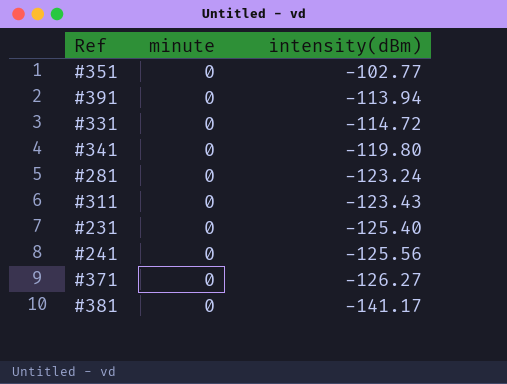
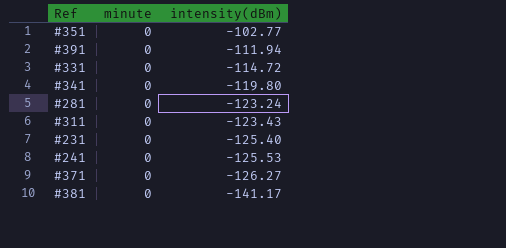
#391 | intensity(dBm): -113.94 -> -111.94
#241 | intensity(dBm): -125.56 -> -125.53

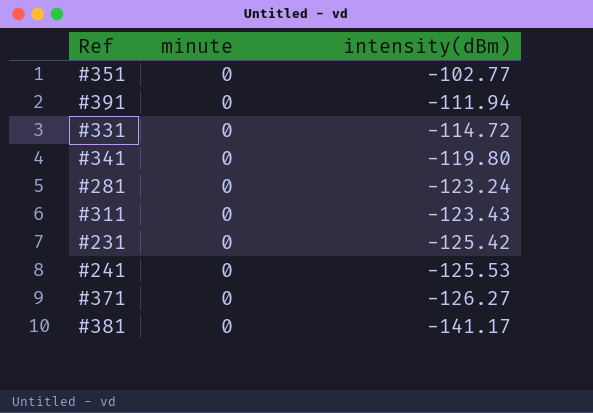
#231 | intensity(dBm): -125.40 -> -125.42

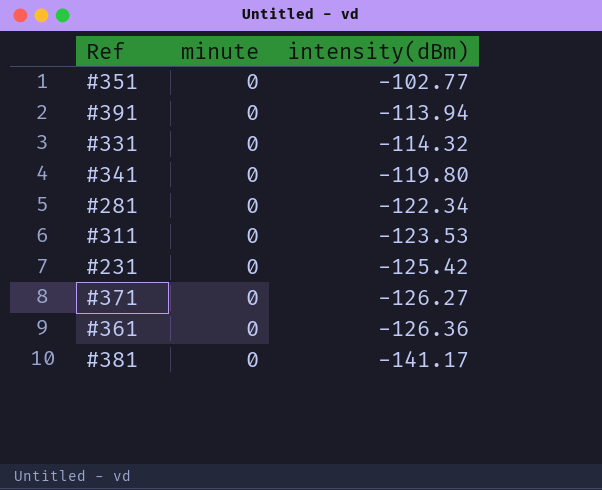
row #241: 0 | -125.53 -> none
#391 | intensity(dBm): -111.94 -> -113.94
#331 | intensity(dBm): -114.72 -> -114.32
#281 | intensity(dBm): -123.24 -> -122.34
#311 | intensity(dBm): -123.43 -> -123.53
row #361: none -> 0 | -126.36

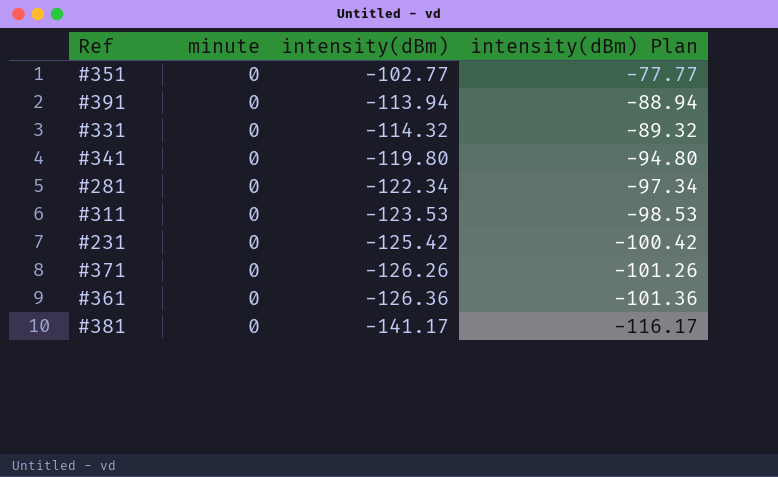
column intensity(dBm) Plan | formula: none -> [intensity(dBm)] + 25
#371 | intensity(dBm): -126.27 -> -126.26

